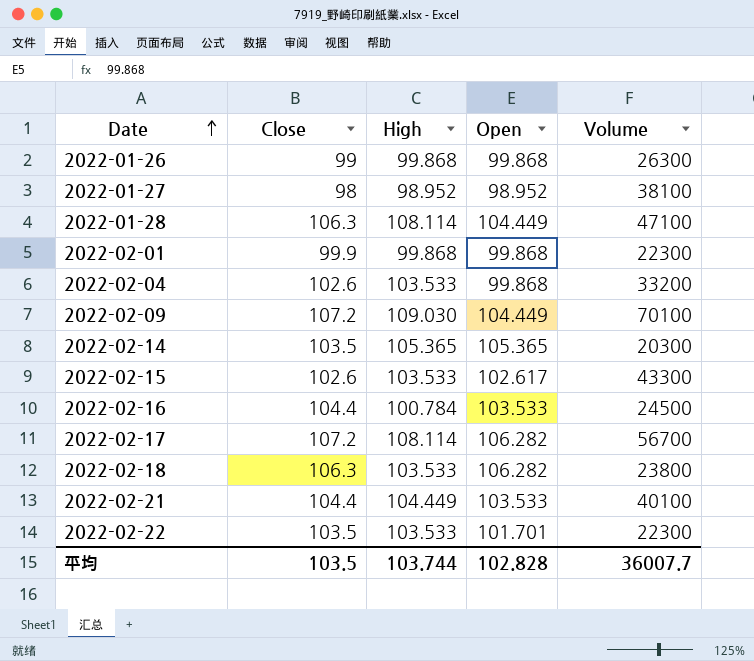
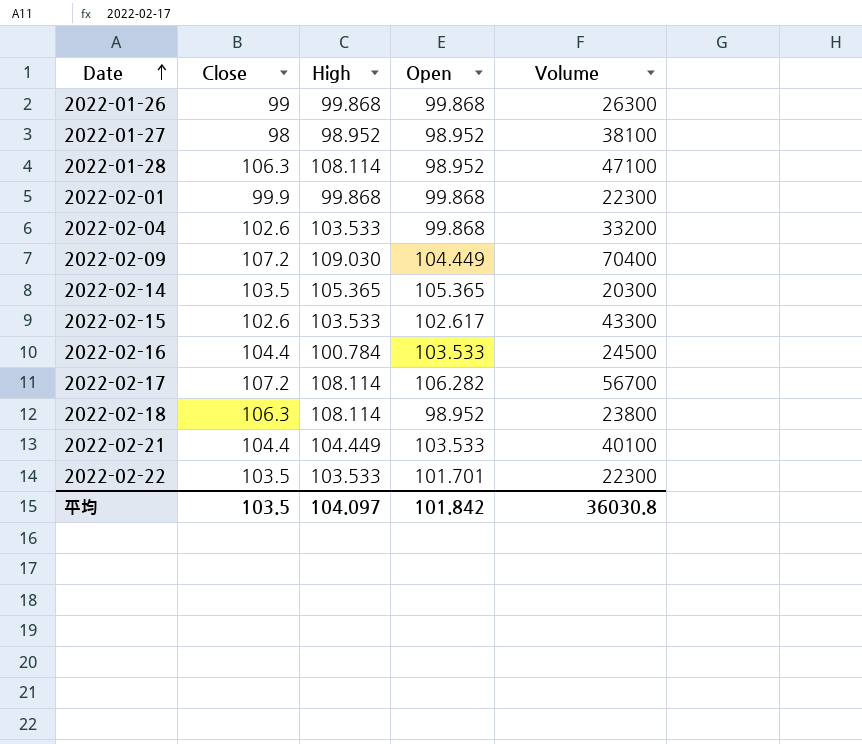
2022-01-28 | Open: 104.449 -> 98.952
2022-02-09 | Volume: 70100 -> 70400
2022-02-18 | High: 103.533 -> 108.114
2022-02-18 | Open: 106.282 -> 98.952
平均 | High: 103.744 -> 104.097
平均 | Open: 102.828 -> 101.842
平均 | Volume: 36007.7 -> 36030.8

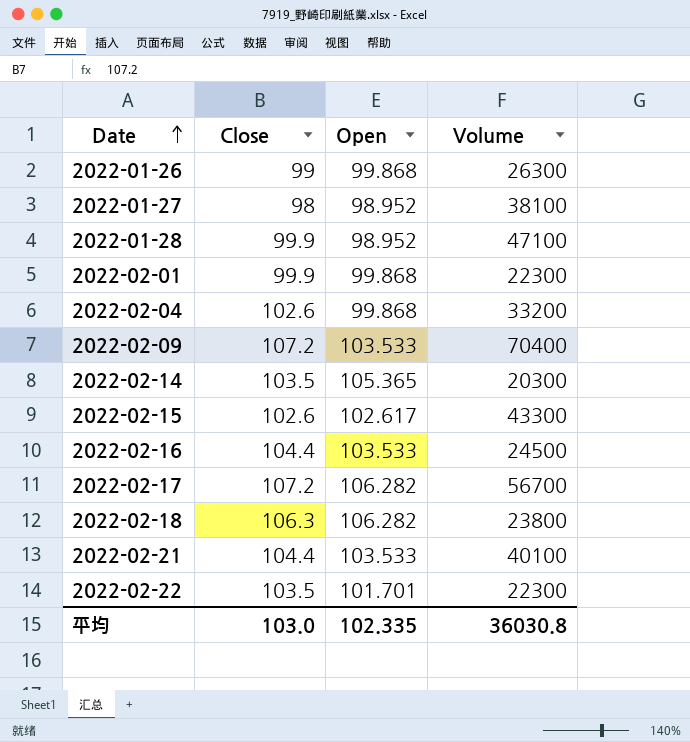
column High | position: 3 -> none
2022-01-28 | Close: 106.3 -> 99.9
2022-02-09 | Open: 104.449 -> 103.533
2022-02-18 | Open: 98.952 -> 106.282
平均 | Close: 103.5 -> 103.0
平均 | Open: 101.842 -> 102.335

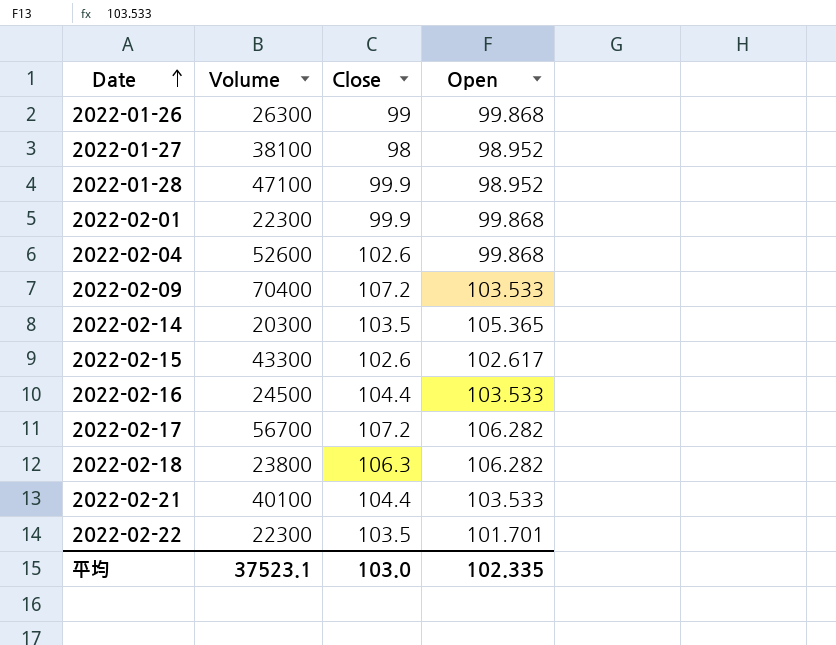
column Volume | position: 4 -> 2
2022-02-04 | Volume: 33200 -> 52600
平均 | Volume: 36030.8 -> 37523.1

